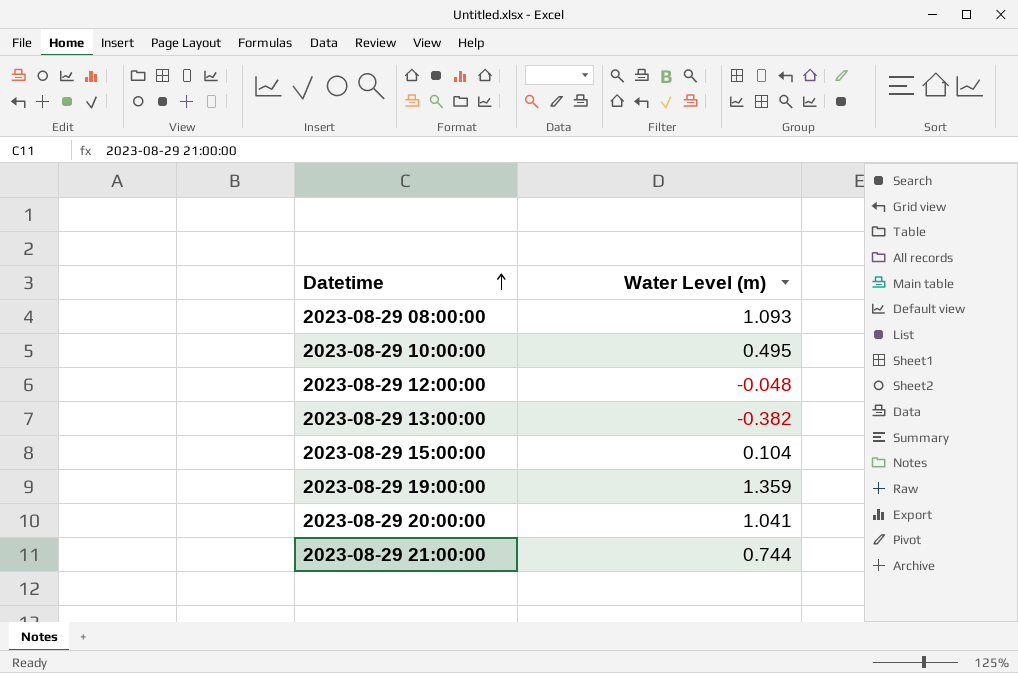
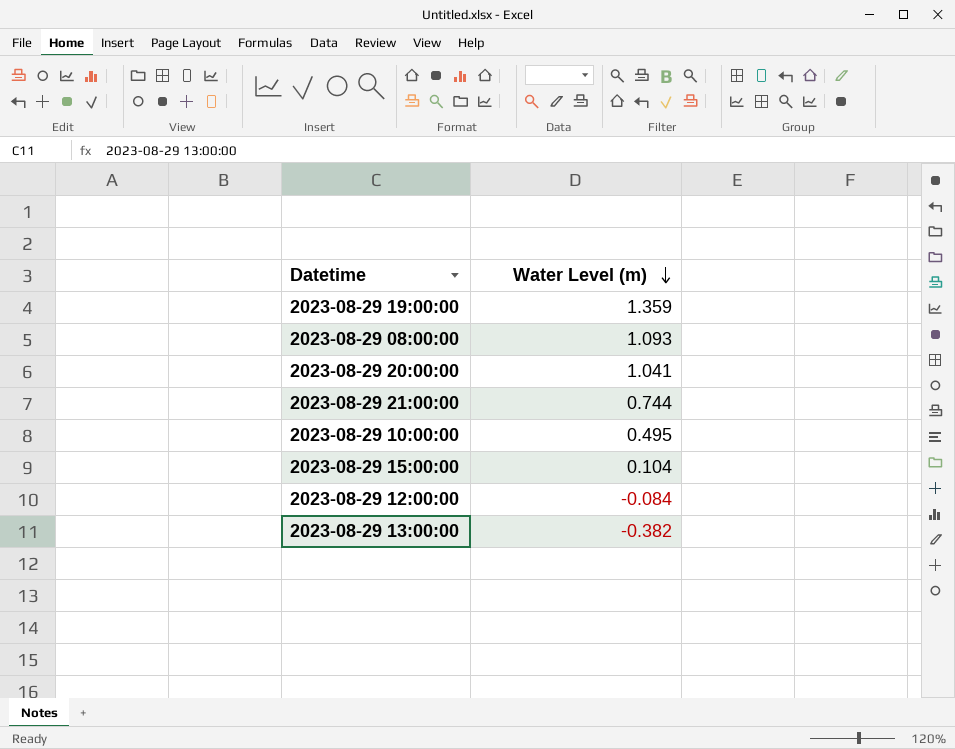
row order: Datetime ascending -> Water Level (m) descending
2023-08-29 12:00:00 | Water Level (m): -0.048 -> -0.084

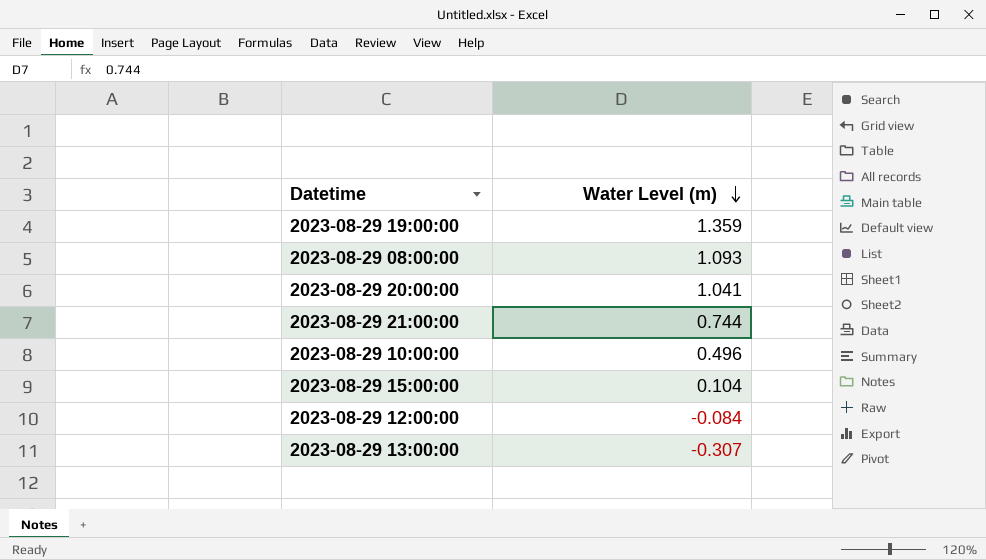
2023-08-29 10:00:00 | Water Level (m): 0.495 -> 0.496
2023-08-29 13:00:00 | Water Level (m): -0.382 -> -0.307

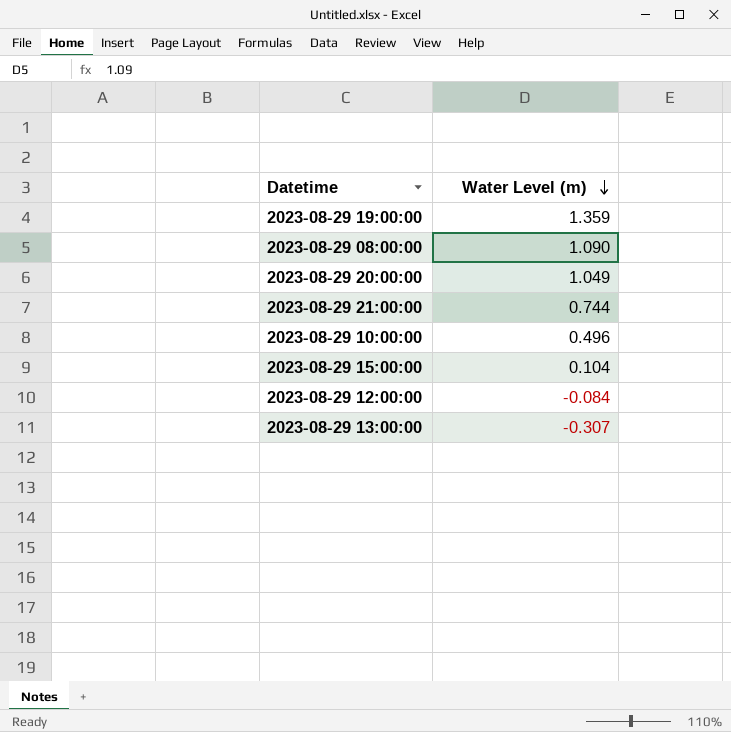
2023-08-29 08:00:00 | Water Level (m): 1.093 -> 1.090
2023-08-29 20:00:00 | Water Level (m): 1.041 -> 1.049

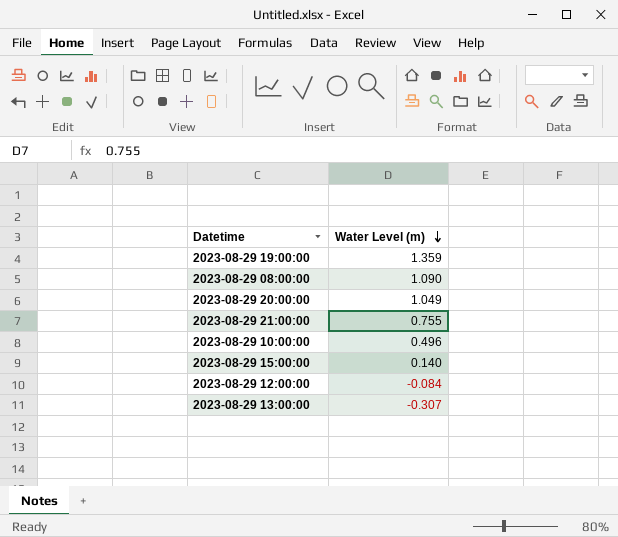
2023-08-29 21:00:00 | Water Level (m): 0.744 -> 0.755
2023-08-29 15:00:00 | Water Level (m): 0.104 -> 0.140

